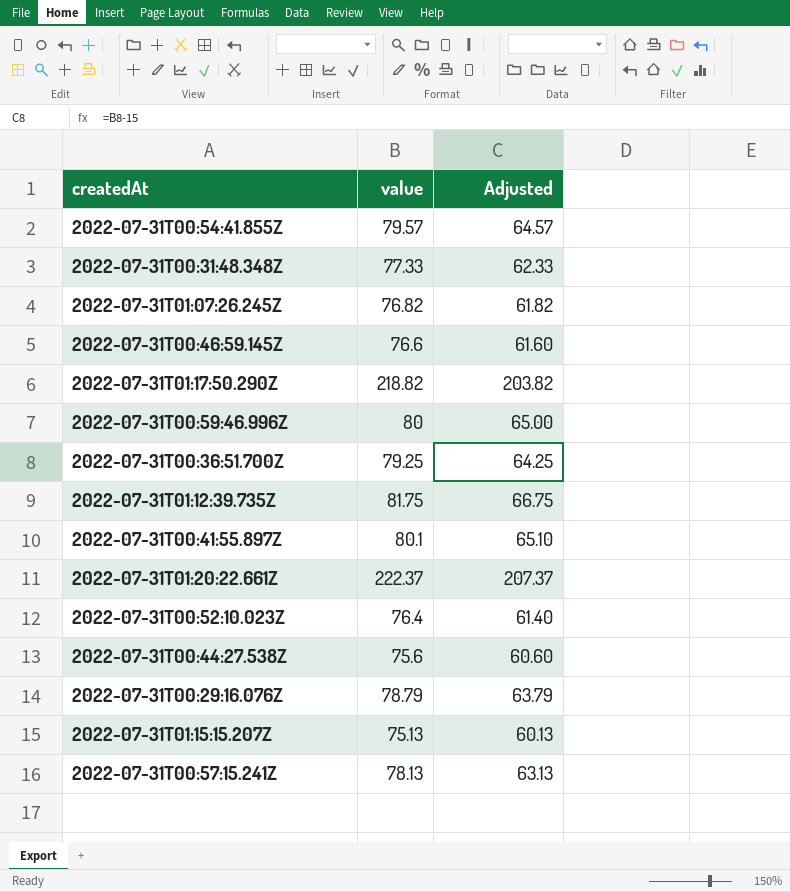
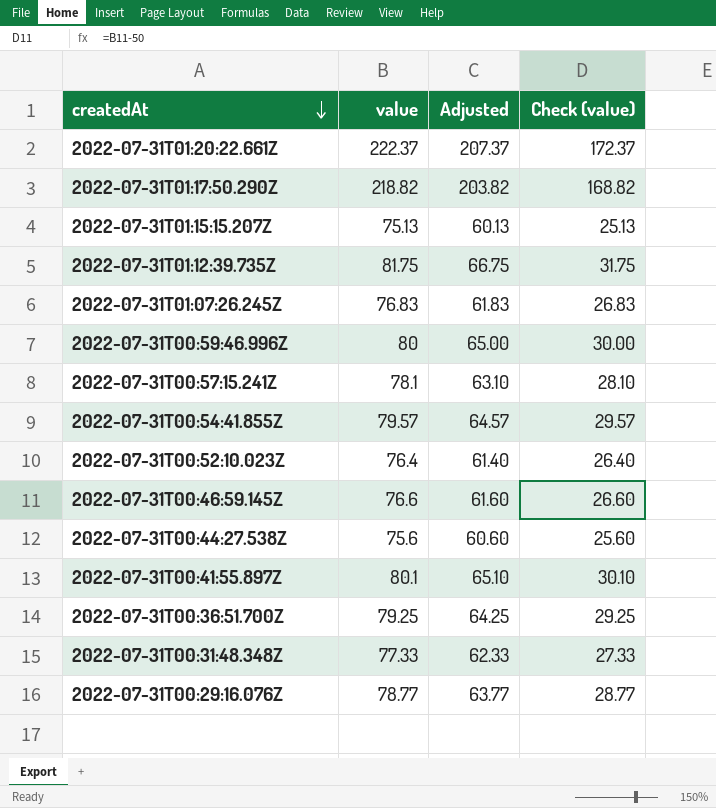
row order: none -> createdAt descending
column Check (value) | formula: none -> [value] - 50
2022-07-31T01:07:26.245Z | value: 76.82 -> 76.83
2022-07-31T01:07:26.245Z | Adjusted: 61.82 -> 61.83
2022-07-31T00:57:15.241Z | value: 78.13 -> 78.1
2022-07-31T00:57:15.241Z | Adjusted: 63.13 -> 63.10
2022-07-31T00:29:16.076Z | value: 78.79 -> 78.77
2022-07-31T00:29:16.076Z | Adjusted: 63.79 -> 63.77

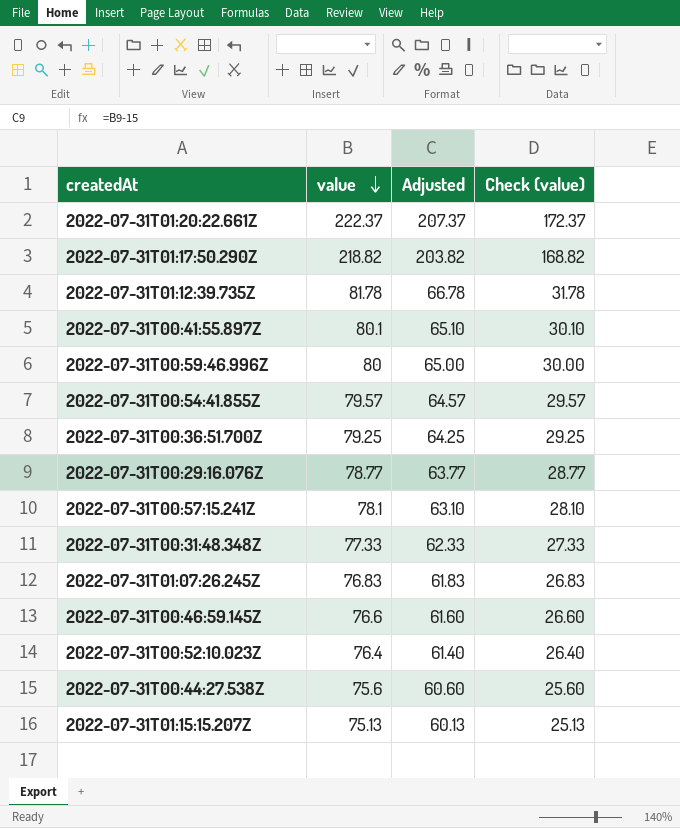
row order: createdAt descending -> value descending
2022-07-31T01:12:39.735Z | value: 81.75 -> 81.78
2022-07-31T01:12:39.735Z | Adjusted: 66.75 -> 66.78
2022-07-31T01:12:39.735Z | Check (value): 31.75 -> 31.78

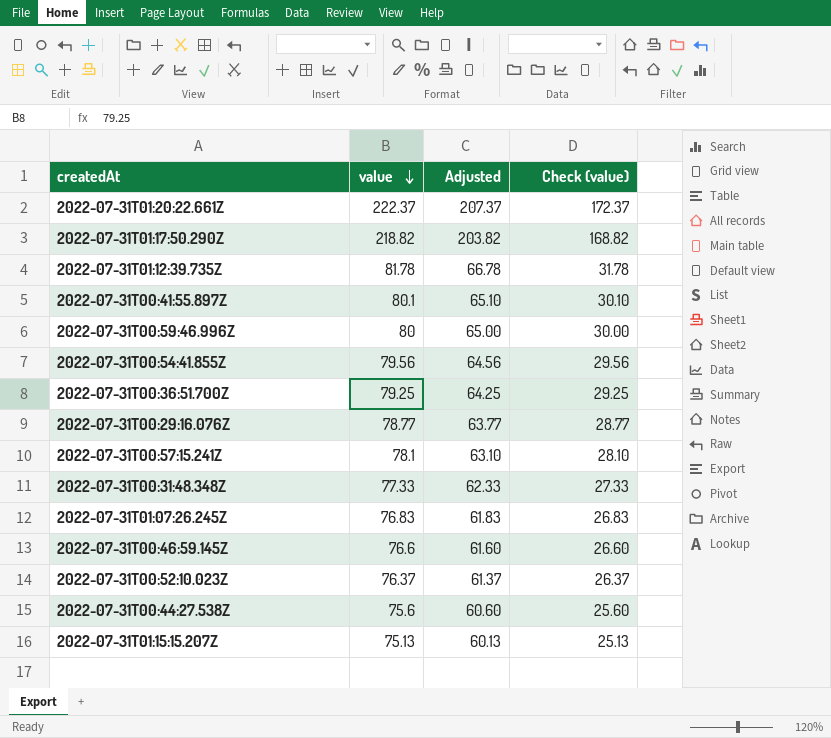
2022-07-31T00:54:41.855Z | value: 79.57 -> 79.56
2022-07-31T00:54:41.855Z | Adjusted: 64.57 -> 64.56
2022-07-31T00:54:41.855Z | Check (value): 29.57 -> 29.56
2022-07-31T00:52:10.023Z | value: 76.4 -> 76.37
2022-07-31T00:52:10.023Z | Adjusted: 61.40 -> 61.37
2022-07-31T00:52:10.023Z | Check (value): 26.40 -> 26.37

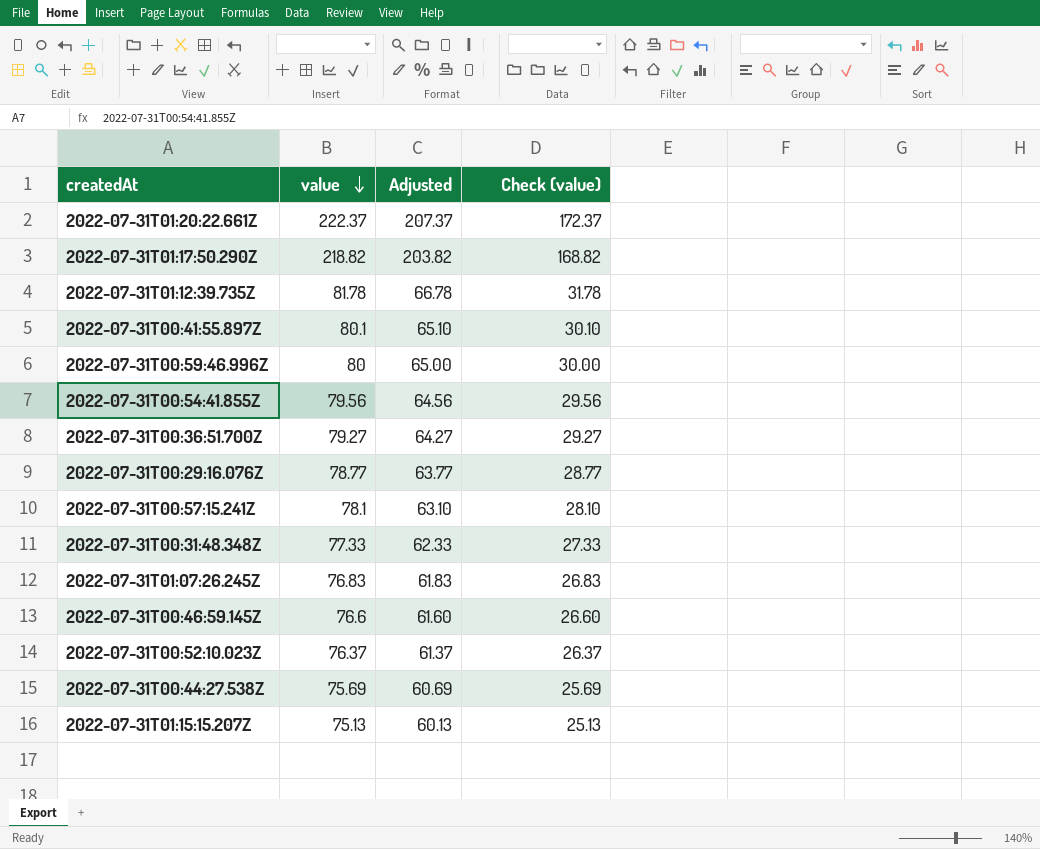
2022-07-31T00:36:51.700Z | value: 79.25 -> 79.27
2022-07-31T00:36:51.700Z | Adjusted: 64.25 -> 64.27
2022-07-31T00:36:51.700Z | Check (value): 29.25 -> 29.27
2022-07-31T00:44:27.538Z | value: 75.6 -> 75.69
2022-07-31T00:44:27.538Z | Adjusted: 60.60 -> 60.69
2022-07-31T00:44:27.538Z | Check (value): 25.60 -> 25.69

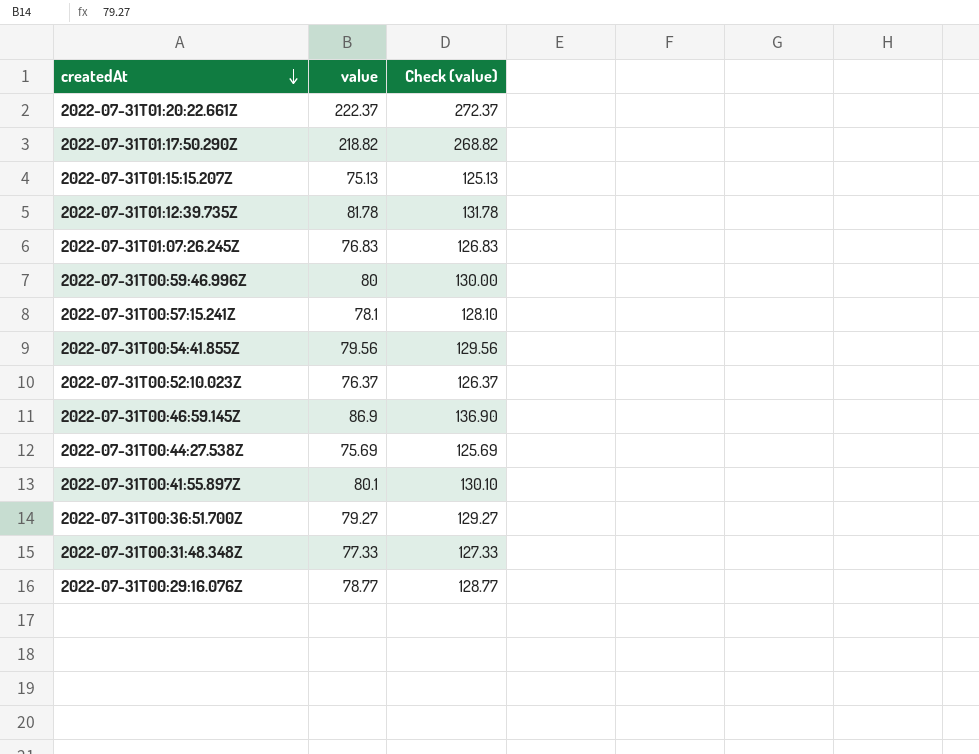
row order: value descending -> createdAt descending
column Adjusted | formula: [value] - 15 -> none
column Check (value) | formula: [value] - 50 -> [value] + 50
2022-07-31T00:46:59.145Z | value: 76.6 -> 86.9

